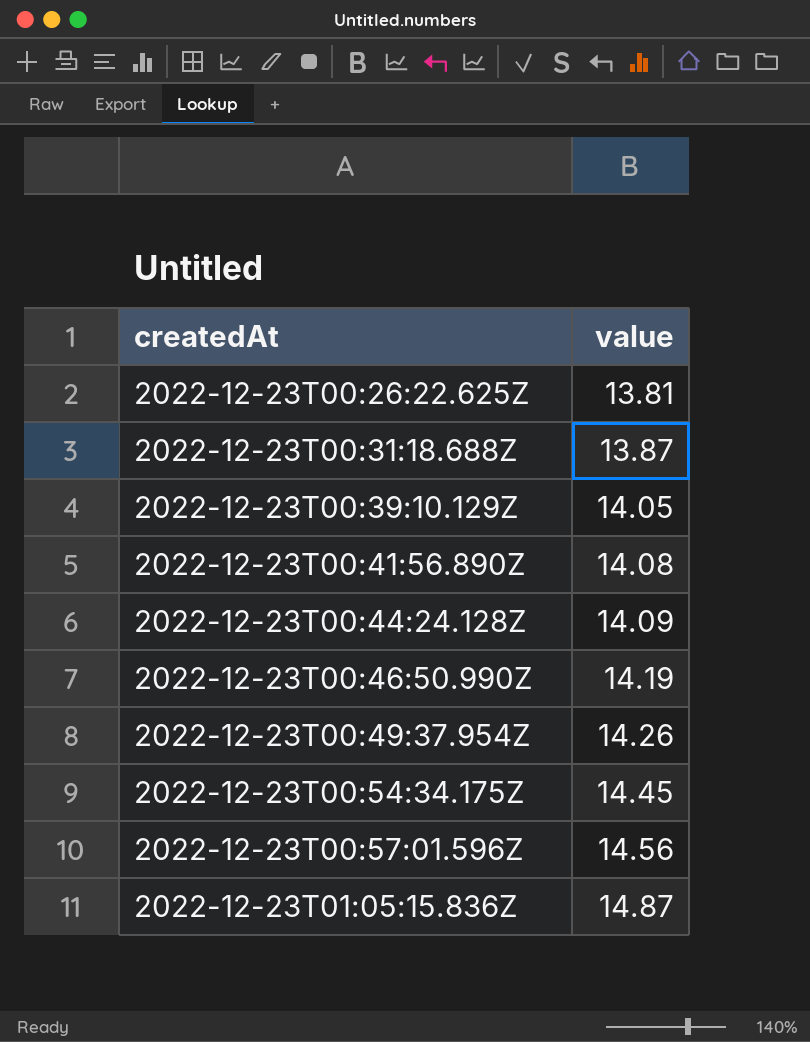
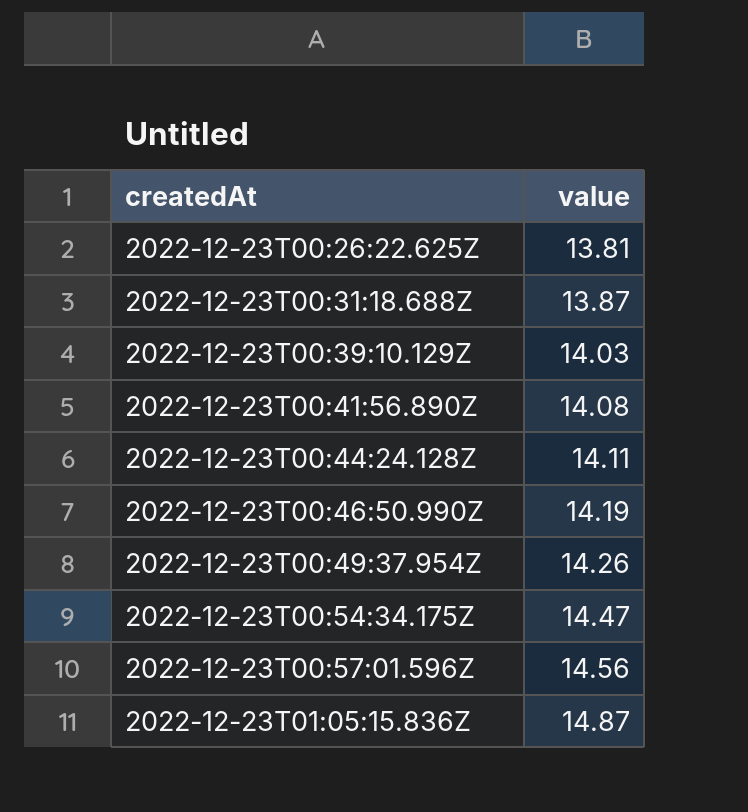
2022-12-23T00:39:10.129Z | value: 14.05 -> 14.03
2022-12-23T00:44:24.128Z | value: 14.09 -> 14.11
2022-12-23T00:54:34.175Z | value: 14.45 -> 14.47

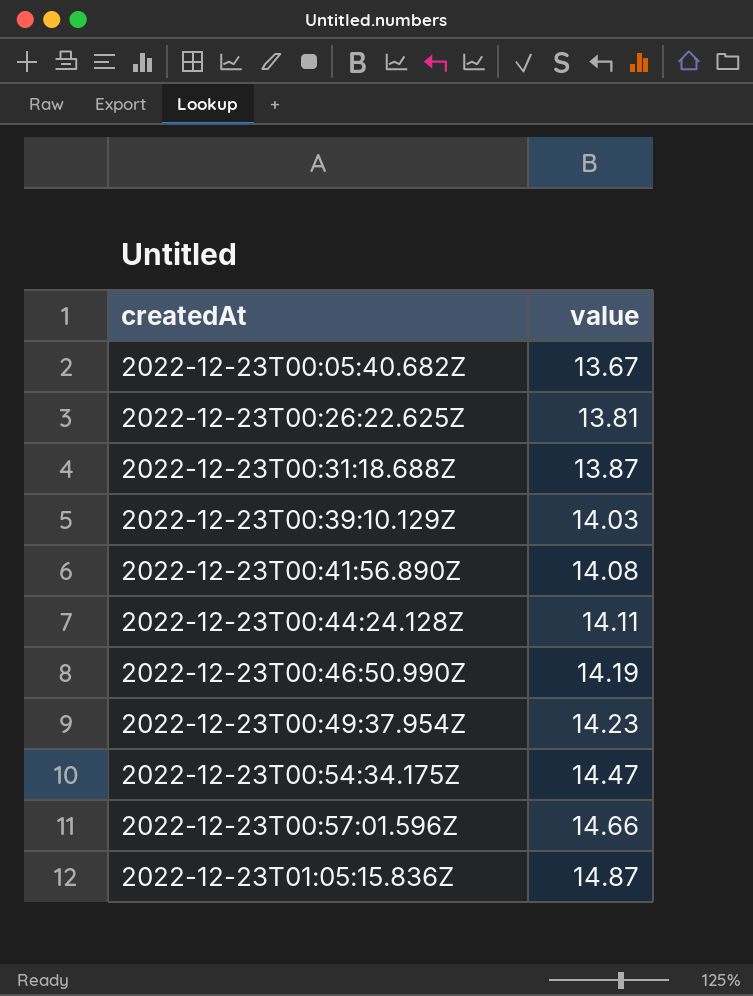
row 2022-12-23T00:05:40.682Z: none -> 13.67
2022-12-23T00:49:37.954Z | value: 14.26 -> 14.23
2022-12-23T00:57:01.596Z | value: 14.56 -> 14.66

